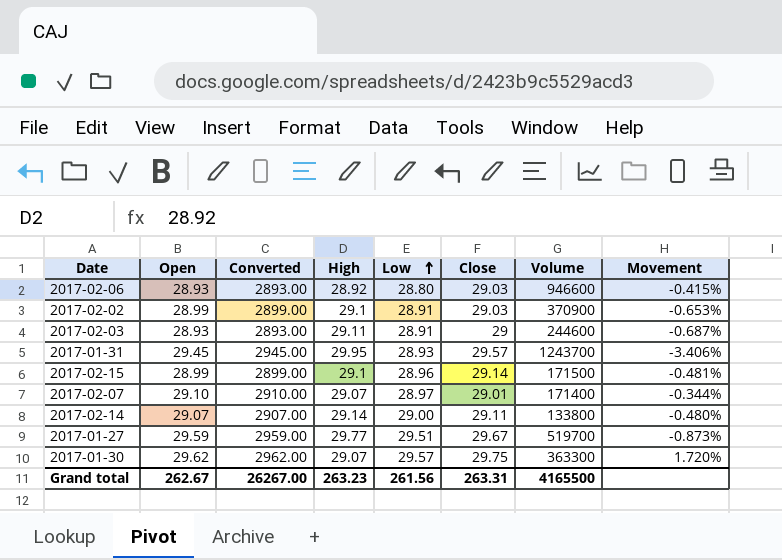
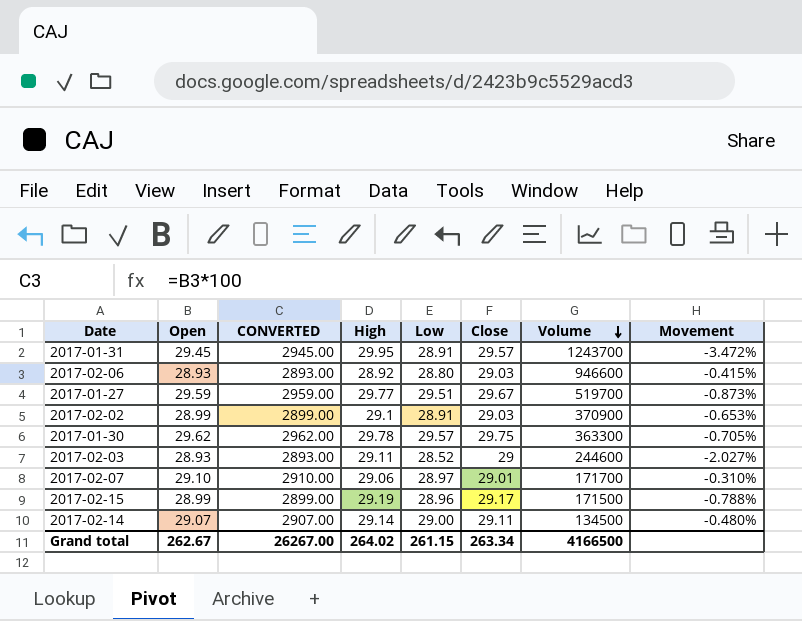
row order: Low ascending -> Volume descending
column name: Converted -> CONVERTED
2017-01-31 | Low: 28.93 -> 28.91
2017-01-31 | Movement: -3.406% -> -3.472%
2017-01-30 | High: 29.07 -> 29.78
2017-01-30 | Movement: 1.720% -> -0.705%
2017-02-03 | Low: 28.91 -> 28.52
2017-02-03 | Movement: -0.687% -> -2.027%
2017-02-07 | High: 29.07 -> 29.06
2017-02-07 | Volume: 171400 -> 171700
2017-02-07 | Movement: -0.344% -> -0.310%
2017-02-15 | High: 29.1 -> 29.19
2017-02-15 | Close: 29.14 -> 29.17
2017-02-15 | Movement: -0.481% -> -0.788%
2017-02-14 | Volume: 133800 -> 134500
Grand total | High: 263.23 -> 264.02
Grand total | Low: 261.56 -> 261.15
Grand total | Close: 263.31 -> 263.34
Grand total | Volume: 4165500 -> 4166500

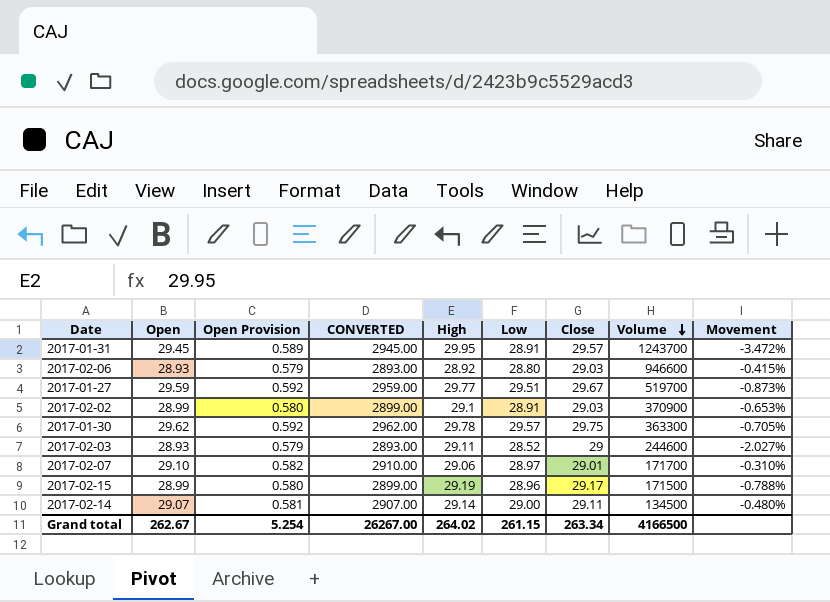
column Open Provision | formula: none -> [Open] * 0.02

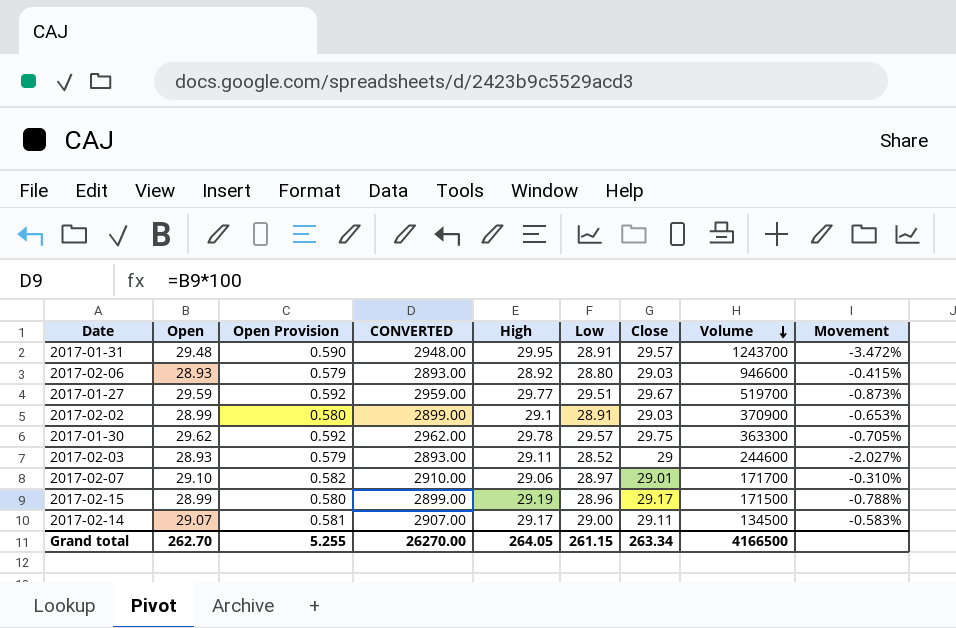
2017-01-31 | Open: 29.45 -> 29.48
2017-01-31 | Open Provision: 0.589 -> 0.590
2017-01-31 | CONVERTED: 2945.00 -> 2948.00
2017-02-14 | High: 29.14 -> 29.17
2017-02-14 | Movement: -0.480% -> -0.583%
Grand total | Open: 262.67 -> 262.70
Grand total | Open Provision: 5.254 -> 5.255
Grand total | CONVERTED: 26267.00 -> 26270.00
Grand total | High: 264.02 -> 264.05

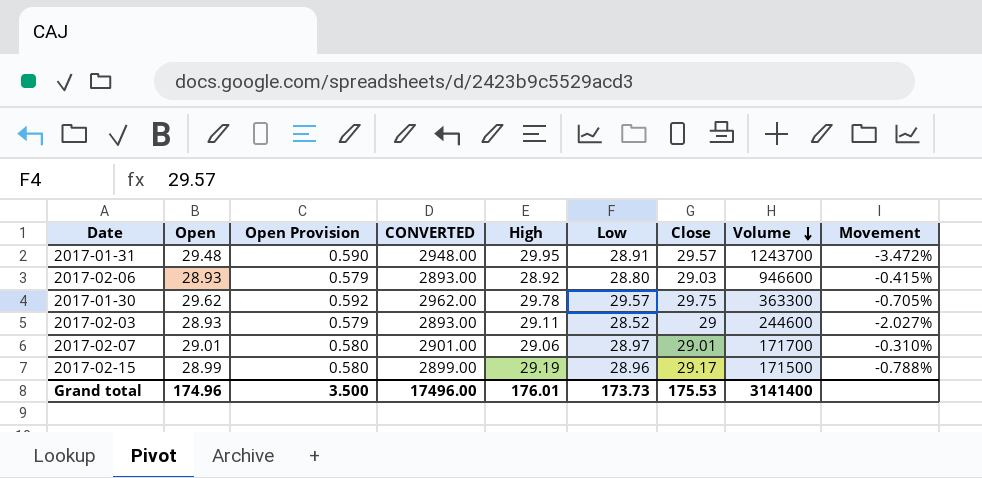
row 2017-01-27: 29.59 | 0.592 | 2959.00 | 29.77 | 29.51 | 29.67 | 519700 | -0.873% -> none
row 2017-02-02: 28.99 | 0.580 | 2899.00 | 29.1 | 28.91 | 29.03 | 370900 | -0.653% -> none
row 2017-02-14: 29.07 | 0.581 | 2907.00 | 29.17 | 29.00 | 29.11 | 134500 | -0.583% -> none
2017-02-07 | Open: 29.10 -> 29.01
2017-02-07 | Open Provision: 0.582 -> 0.580
2017-02-07 | CONVERTED: 2910.00 -> 2901.00
Grand total | Open: 262.70 -> 174.96
Grand total | Open Provision: 5.255 -> 3.500
Grand total | CONVERTED: 26270.00 -> 17496.00
Grand total | High: 264.05 -> 176.01
Grand total | Low: 261.15 -> 173.73
Grand total | Close: 263.34 -> 175.53
Grand total | Volume: 4166500 -> 3141400

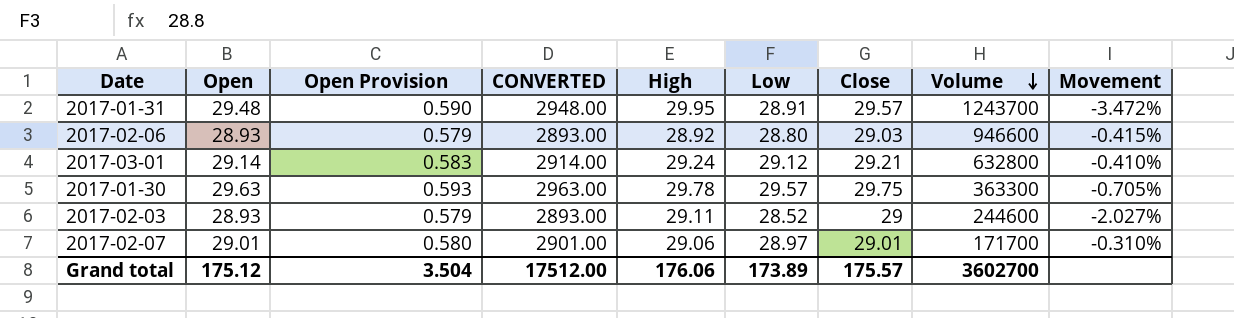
row 2017-02-15: 28.99 | 0.580 | 2899.00 | 29.19 | 28.96 | 29.17 | 171500 | -0.788% -> none
row 2017-03-01: none -> 29.14 | 0.583 | 2914.00 | 29.24 | 29.12 | 29.21 | 632800 | -0.410%
2017-01-30 | Open: 29.62 -> 29.63
2017-01-30 | Open Provision: 0.592 -> 0.593
2017-01-30 | CONVERTED: 2962.00 -> 2963.00
Grand total | Open: 174.96 -> 175.12
Grand total | Open Provision: 3.500 -> 3.504
Grand total | CONVERTED: 17496.00 -> 17512.00
Grand total | High: 176.01 -> 176.06
Grand total | Low: 173.73 -> 173.89
Grand total | Close: 175.53 -> 175.57
Grand total | Volume: 3141400 -> 3602700

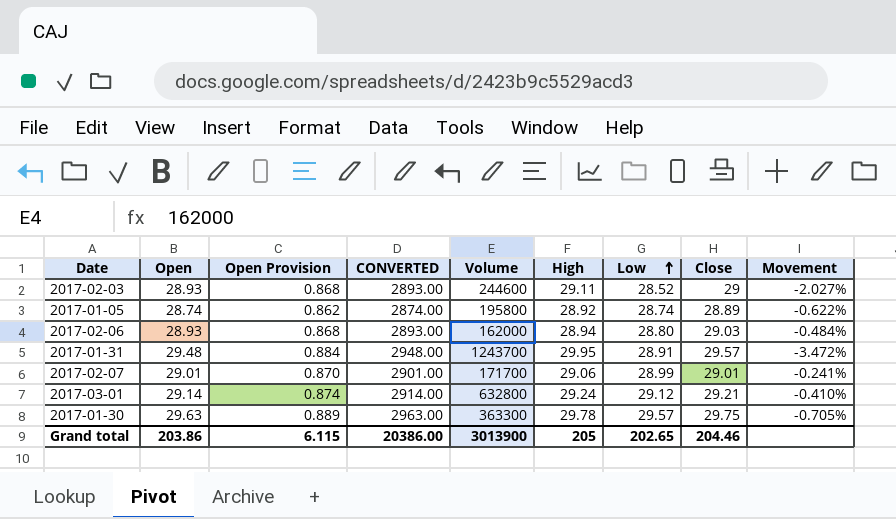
row order: Volume descending -> Low ascending
column Open Provision | formula: [Open] * 0.02 -> [Open] * 0.03
column Volume | position: 8 -> 5
row 2017-01-05: none -> 28.74 | 0.862 | 2874.00 | 195800 | 28.92 | 28.74 | 28.89 | -0.622%
2017-02-06 | Volume: 946600 -> 162000
2017-02-06 | High: 28.92 -> 28.94
2017-02-06 | Movement: -0.415% -> -0.484%
2017-02-07 | Low: 28.97 -> 28.99
2017-02-07 | Movement: -0.310% -> -0.241%
Grand total | Open: 175.12 -> 203.86
Grand total | Open Provision: 3.504 -> 6.115
Grand total | CONVERTED: 17512.00 -> 20386.00
Grand total | Volume: 3602700 -> 3013900
Grand total | High: 176.06 -> 205
Grand total | Low: 173.89 -> 202.65
Grand total | Close: 175.57 -> 204.46

